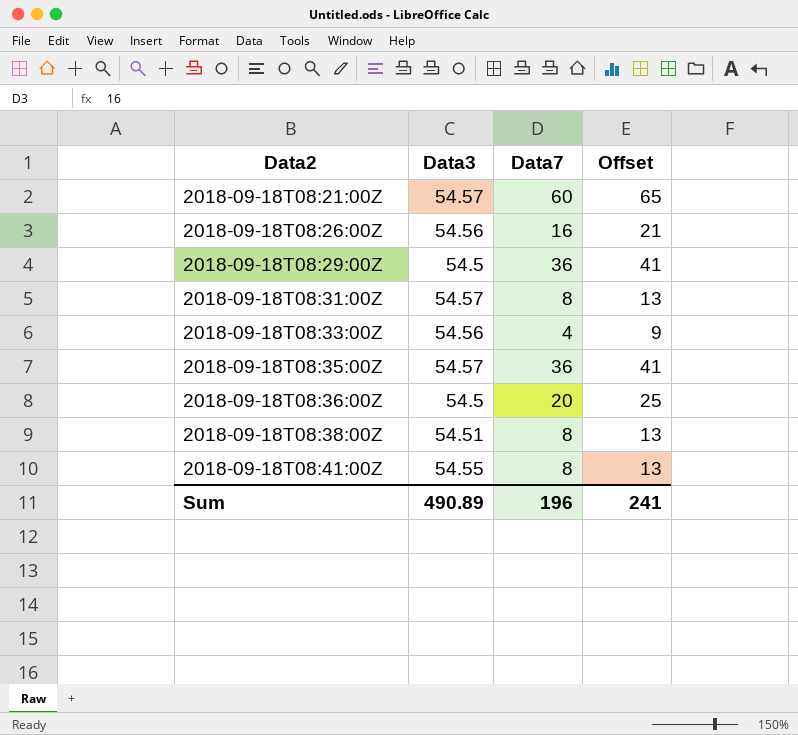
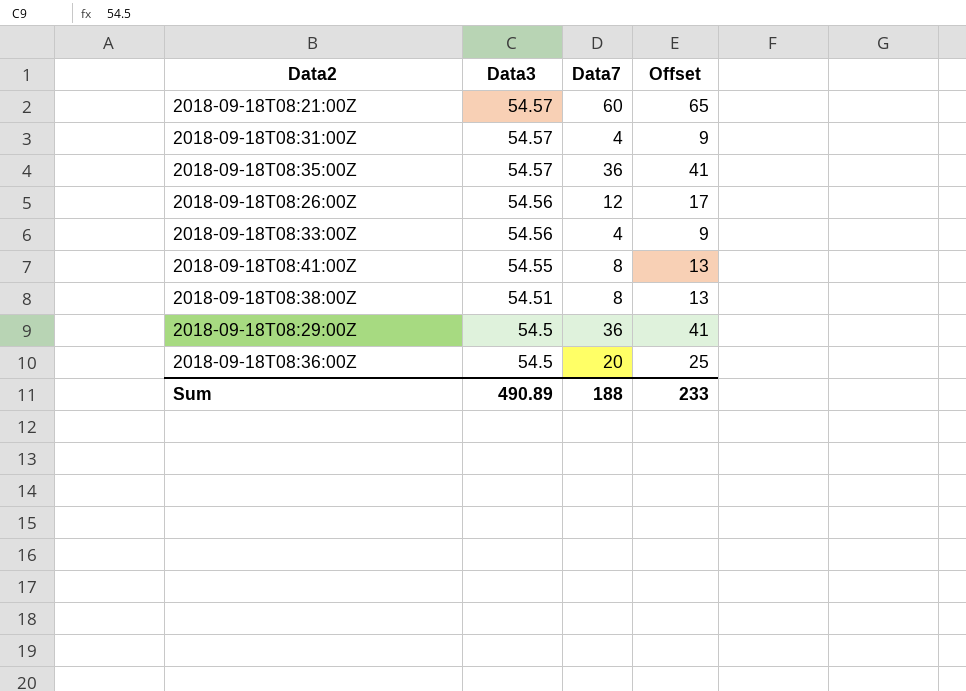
row order: Data2 ascending -> Data3 descending
2018-09-18T08:31:00Z | Data7: 8 -> 4
2018-09-18T08:31:00Z | Offset: 13 -> 9
2018-09-18T08:26:00Z | Data7: 16 -> 12
2018-09-18T08:26:00Z | Offset: 21 -> 17
Sum | Data7: 196 -> 188
Sum | Offset: 241 -> 233

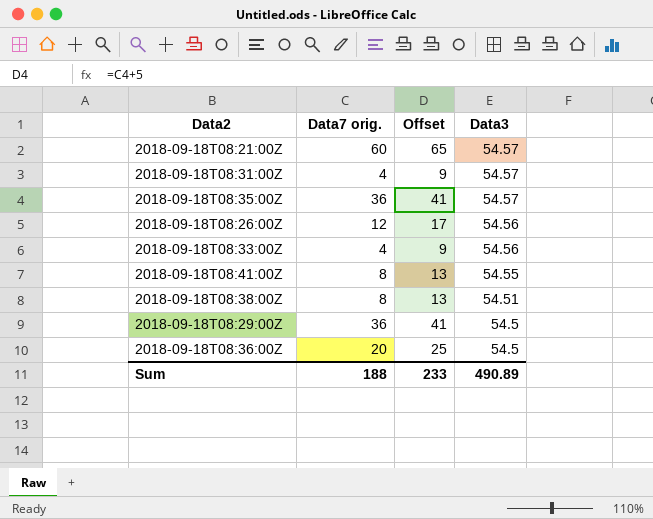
column name: Data7 -> Data7 orig.
column Data3 | position: 2 -> 4

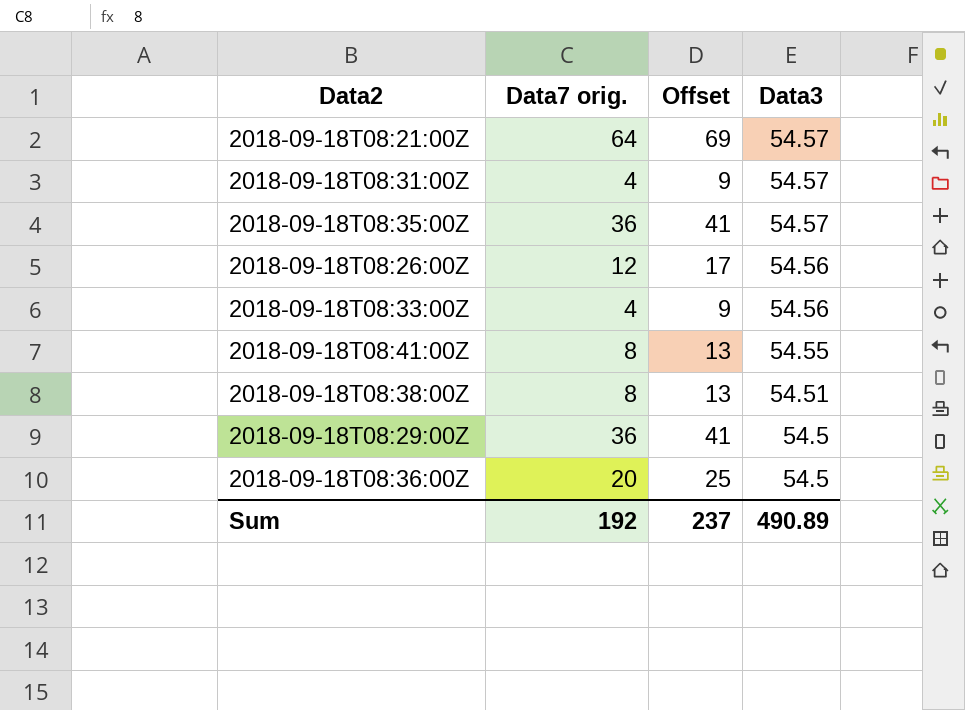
2018-09-18T08:21:00Z | Data7 orig.: 60 -> 64
2018-09-18T08:21:00Z | Offset: 65 -> 69
Sum | Data7 orig.: 188 -> 192
Sum | Offset: 233 -> 237

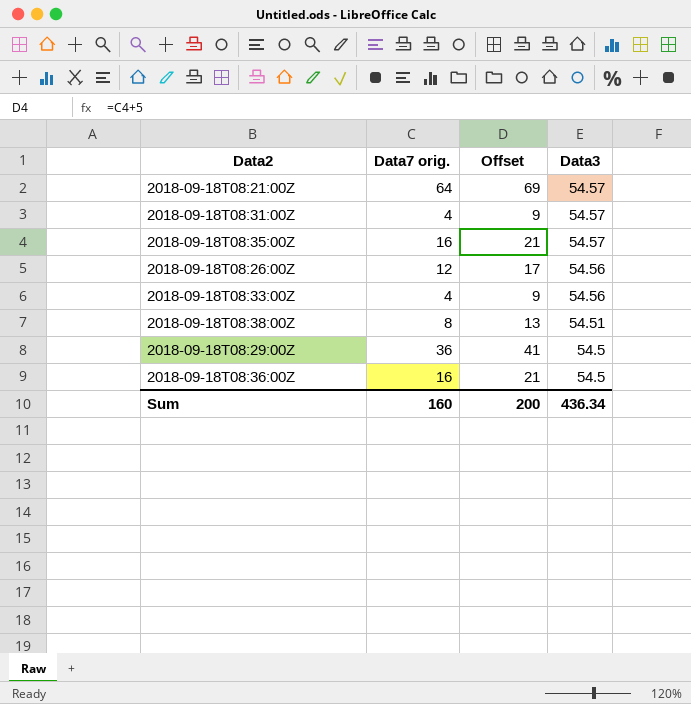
row 2018-09-18T08:41:00Z: 8 | 13 | 54.55 -> none
2018-09-18T08:35:00Z | Data7 orig.: 36 -> 16
2018-09-18T08:35:00Z | Offset: 41 -> 21
2018-09-18T08:36:00Z | Data7 orig.: 20 -> 16
2018-09-18T08:36:00Z | Offset: 25 -> 21
Sum | Data7 orig.: 192 -> 160
Sum | Offset: 237 -> 200
Sum | Data3: 490.89 -> 436.34

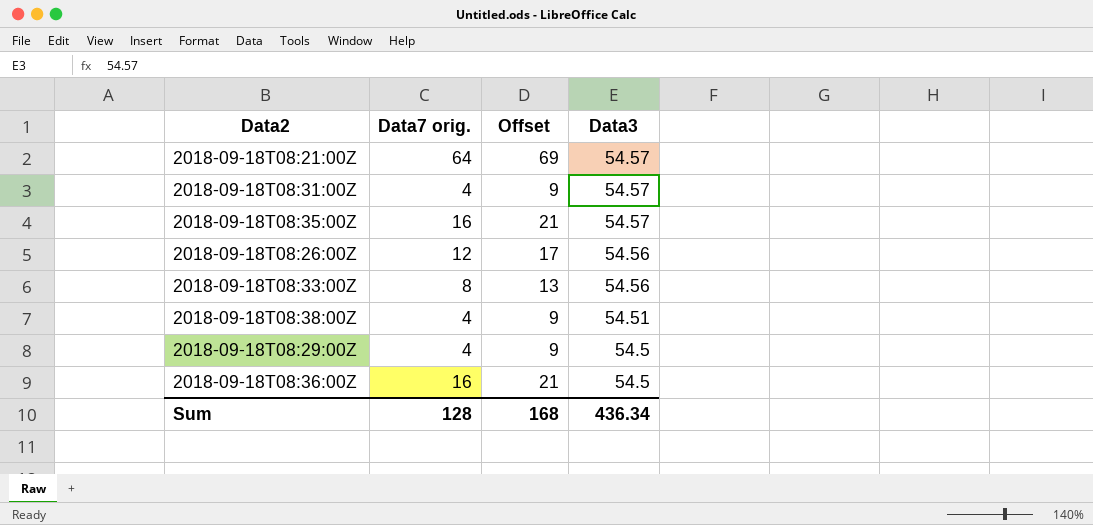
2018-09-18T08:33:00Z | Data7 orig.: 4 -> 8
2018-09-18T08:33:00Z | Offset: 9 -> 13
2018-09-18T08:38:00Z | Data7 orig.: 8 -> 4
2018-09-18T08:38:00Z | Offset: 13 -> 9
2018-09-18T08:29:00Z | Data7 orig.: 36 -> 4
2018-09-18T08:29:00Z | Offset: 41 -> 9
Sum | Data7 orig.: 160 -> 128
Sum | Offset: 200 -> 168

